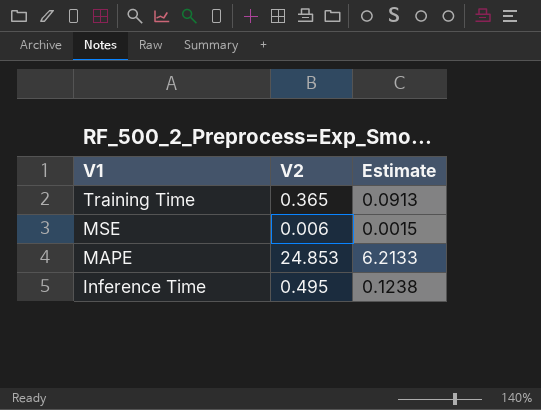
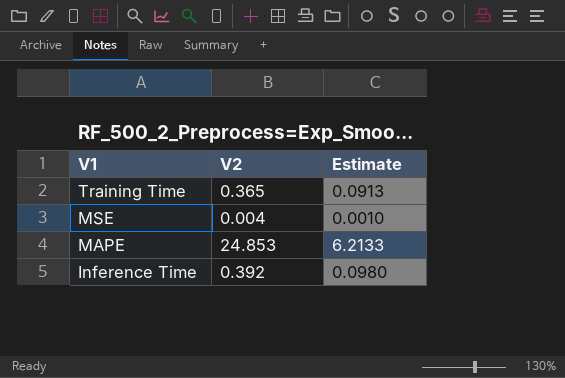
MSE | V2: 0.006 -> 0.004
MSE | Estimate: 0.0015 -> 0.0010
Inference Time | V2: 0.495 -> 0.392
Inference Time | Estimate: 0.1238 -> 0.0980

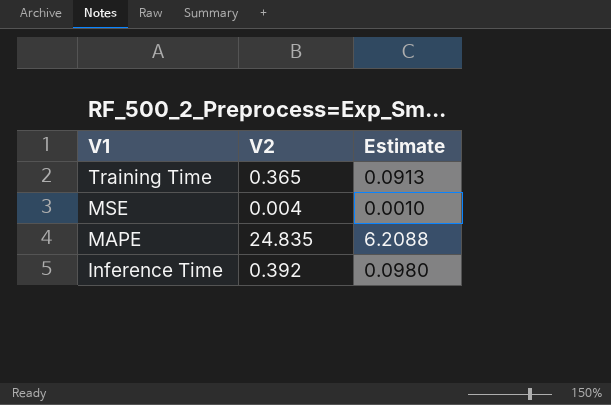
MAPE | V2: 24.853 -> 24.835
MAPE | Estimate: 6.2133 -> 6.2088

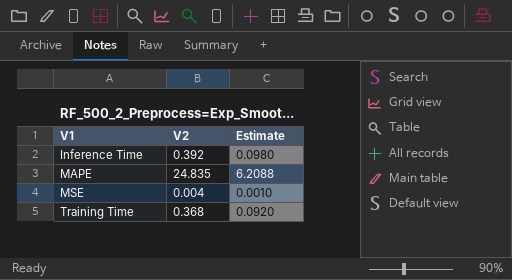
row order: V1 descending -> V1 ascending
Training Time | V2: 0.365 -> 0.368
Training Time | Estimate: 0.0913 -> 0.0920

